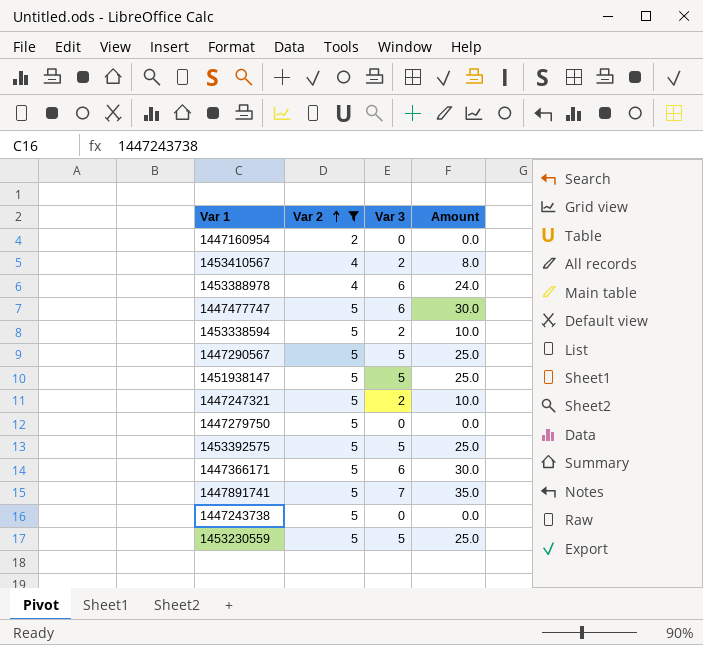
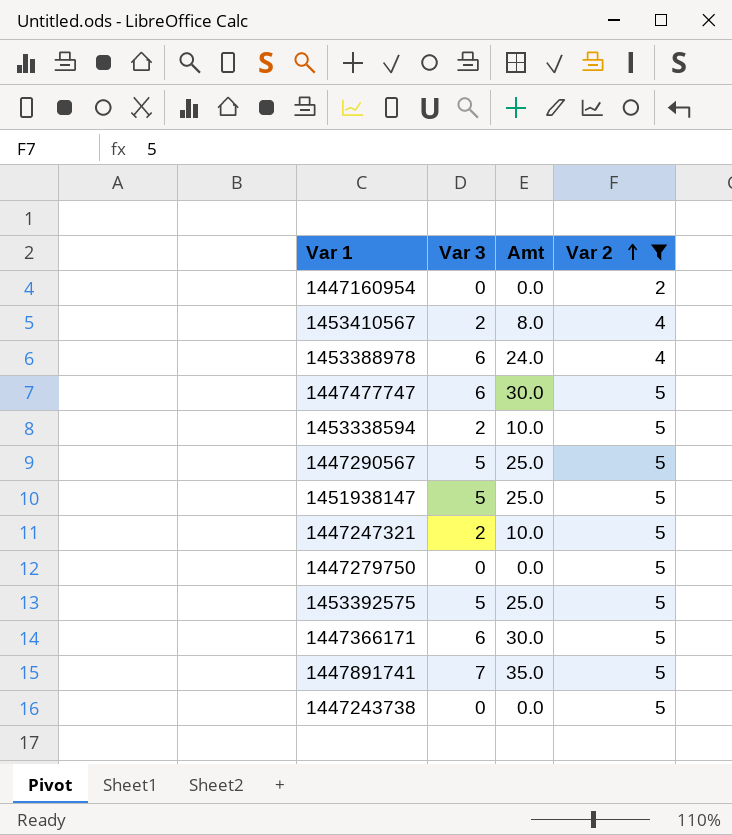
column name: Amount -> Amt
column Var 2 | position: 2 -> 4
row 1453230559: 5 | 5 | 25.0 -> none

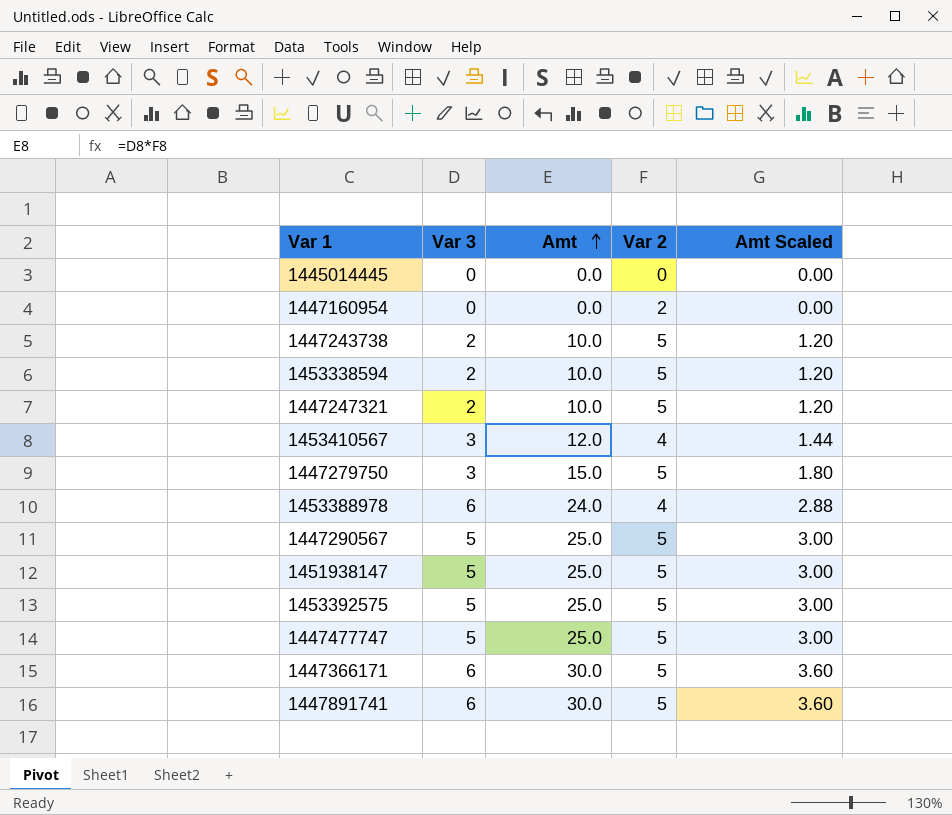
filter: Var 2 != 0 -> none
row order: Var 2 ascending -> Amt ascending
column Amt Scaled | formula: none -> [Amt] * 0.12
1447243738 | Var 3: 0 -> 2
1447243738 | Amt: 0.0 -> 10.0
1453410567 | Var 3: 2 -> 3
1453410567 | Amt: 8.0 -> 12.0
1447279750 | Var 3: 0 -> 3
1447279750 | Amt: 0.0 -> 15.0
1447477747 | Var 3: 6 -> 5
1447477747 | Amt: 30.0 -> 25.0
1447891741 | Var 3: 7 -> 6
1447891741 | Amt: 35.0 -> 30.0

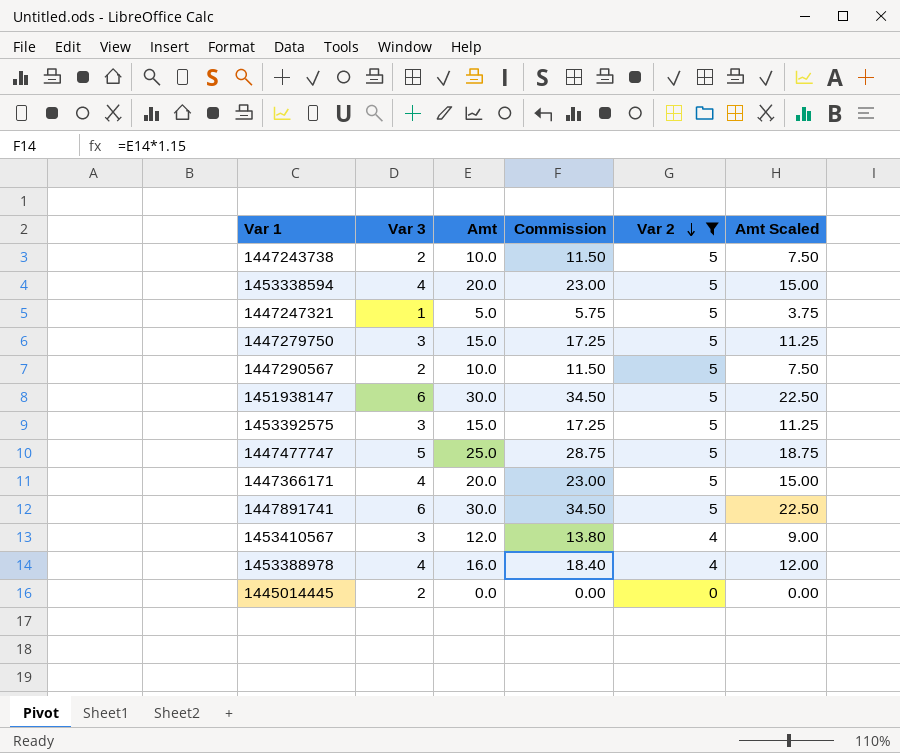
filter: none -> Var 2 != 2
row order: Amt ascending -> Var 2 descending
column Commission | formula: none -> [Amt] * 1.15
column Amt Scaled | formula: [Amt] * 0.12 -> [Amt] * 0.75
1453338594 | Var 3: 2 -> 4
1453338594 | Amt: 10.0 -> 20.0
1447247321 | Var 3: 2 -> 1
1447247321 | Amt: 10.0 -> 5.0
1447290567 | Var 3: 5 -> 2
1447290567 | Amt: 25.0 -> 10.0
1451938147 | Var 3: 5 -> 6
1451938147 | Amt: 25.0 -> 30.0
1453392575 | Var 3: 5 -> 3
1453392575 | Amt: 25.0 -> 15.0
1447366171 | Var 3: 6 -> 4
1447366171 | Amt: 30.0 -> 20.0
1453388978 | Var 3: 6 -> 4
1453388978 | Amt: 24.0 -> 16.0
1445014445 | Var 3: 0 -> 2

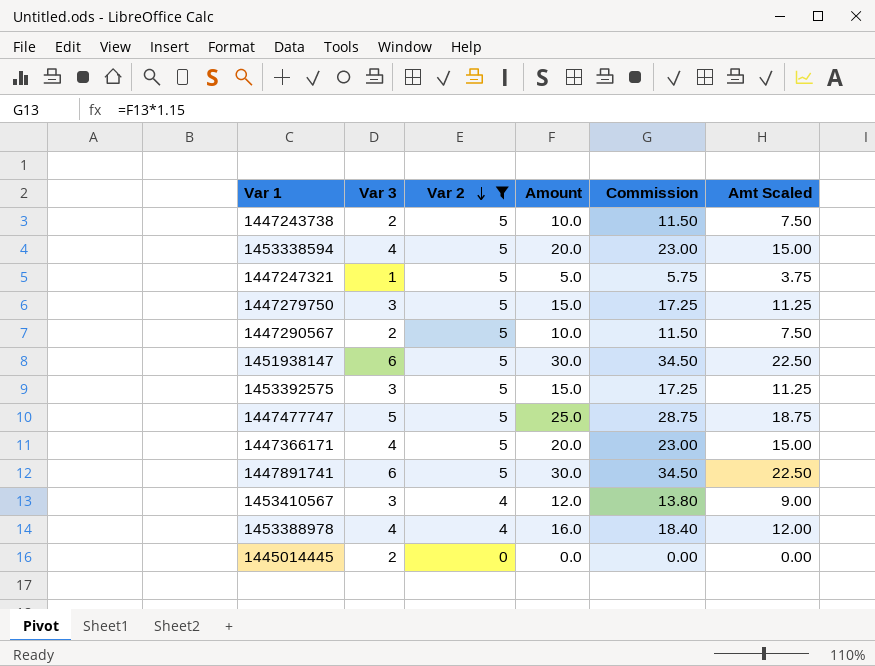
column Var 2 | position: 5 -> 3
column name: Amt -> Amount

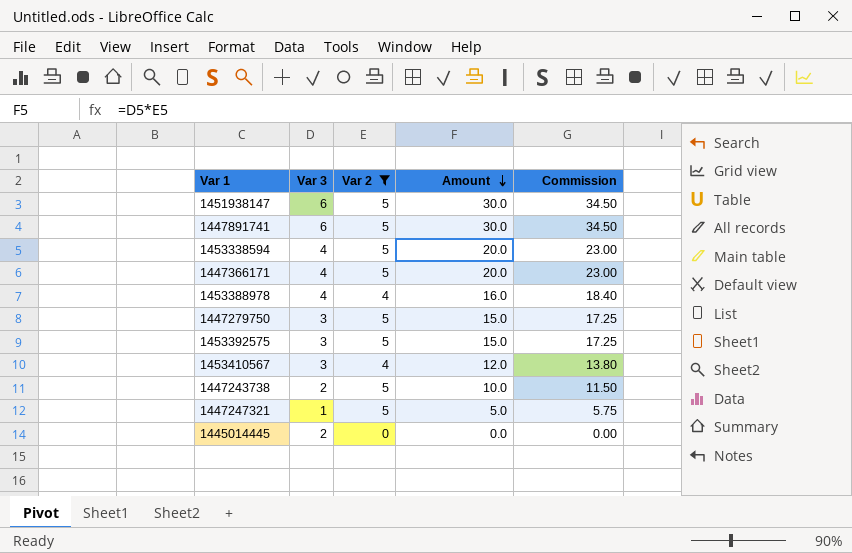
row order: Var 2 descending -> Amount descending
column Amt Scaled | formula: [Amount] * 0.75 -> none
row 1447290567: 2 | 5 | 10.0 | 11.50 | 7.50 -> none
row 1447477747: 5 | 5 | 25.0 | 28.75 | 18.75 -> none

